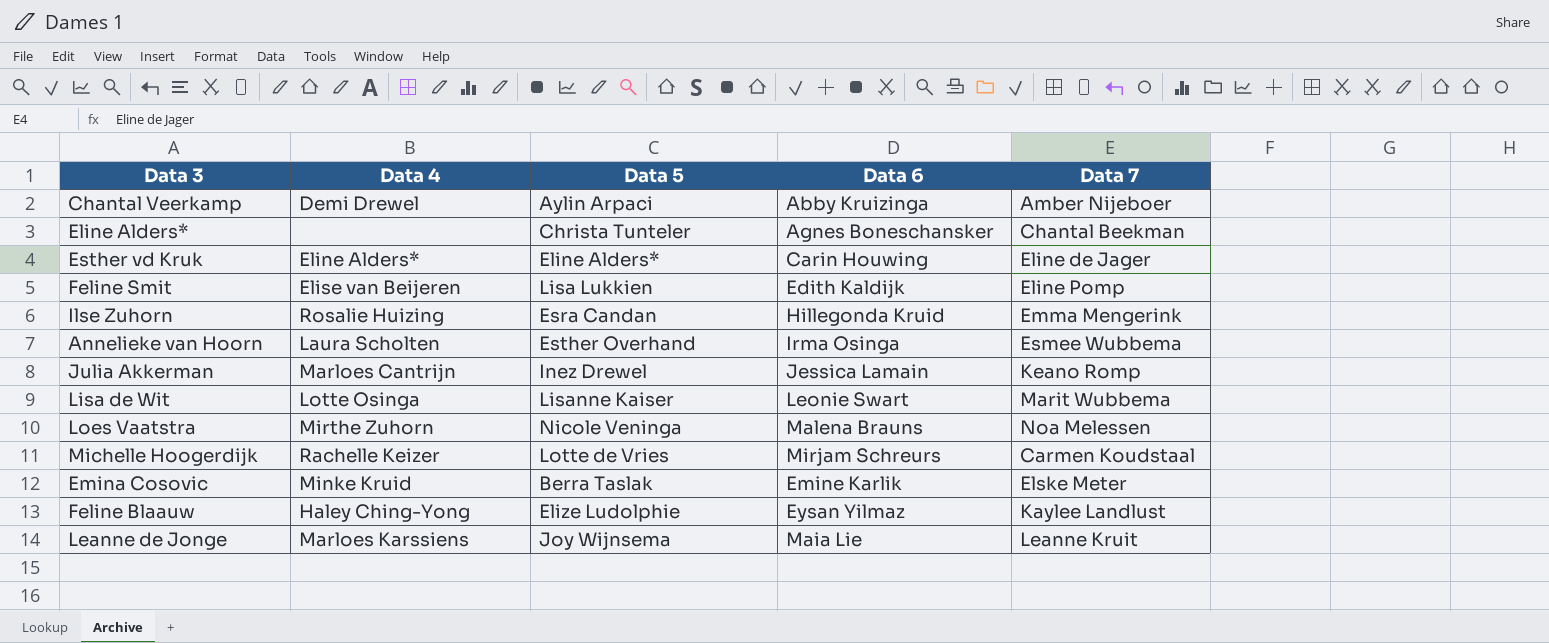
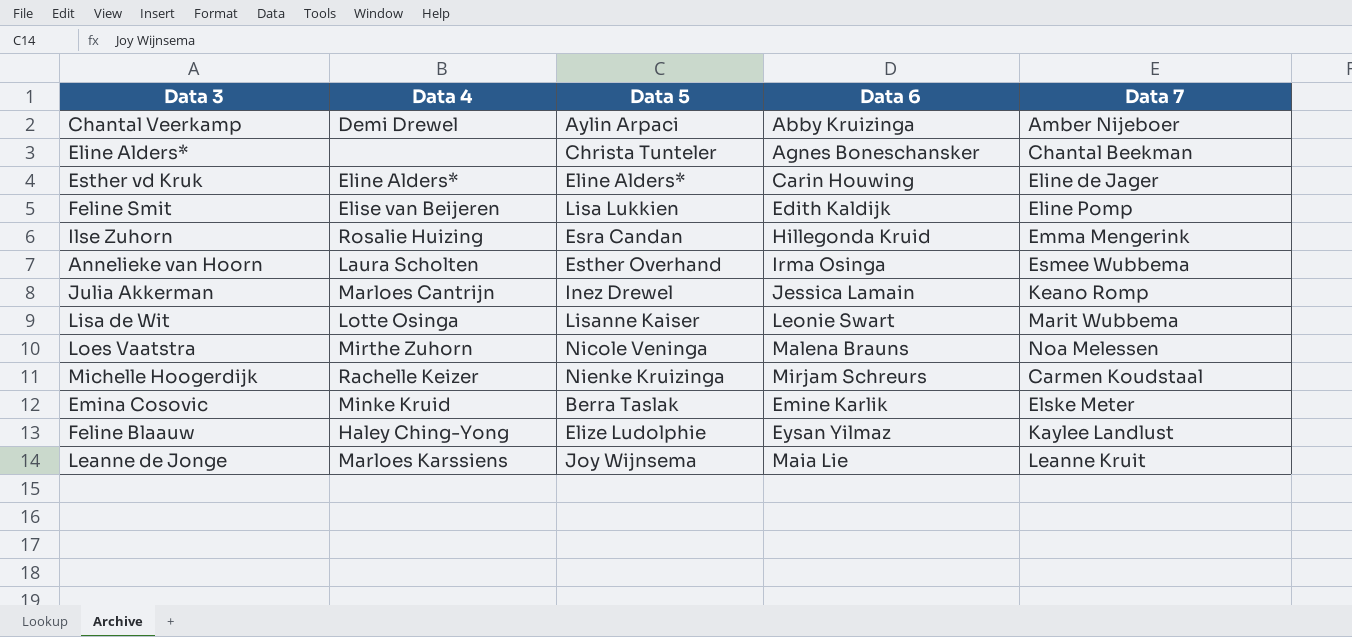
Michelle Hoogerdijk | Data 5: Lotte de Vries -> Nienke Kruizinga

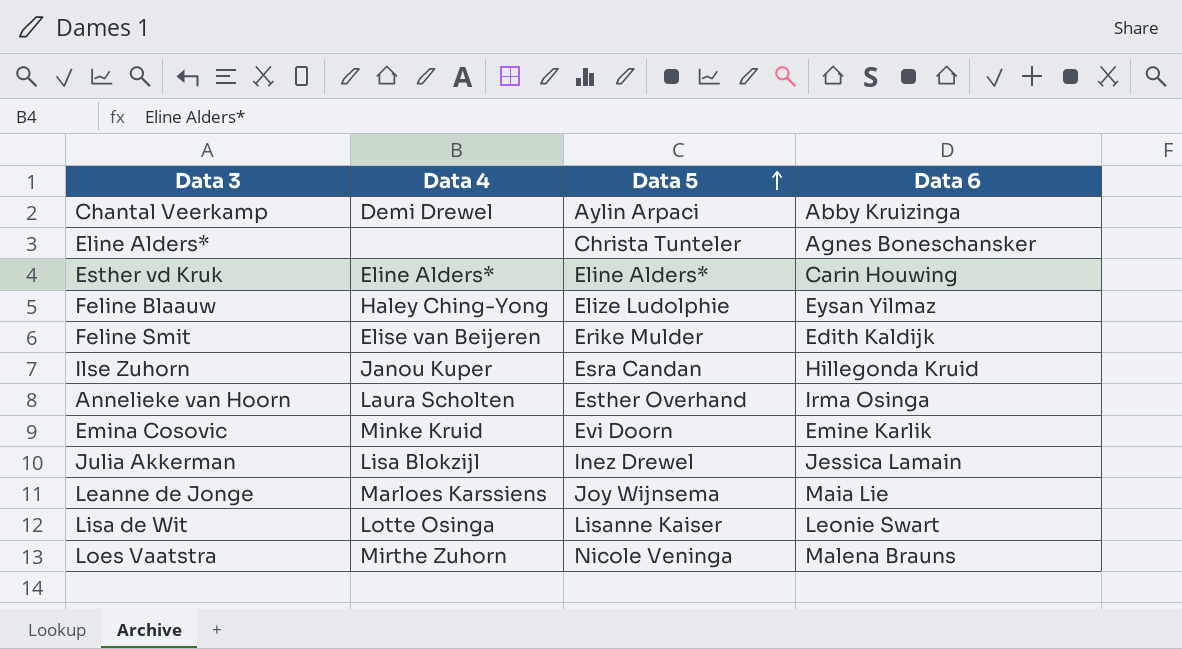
row order: none -> Data 5 ascending
column Data 7 | position: 5 -> none
row Michelle Hoogerdijk: Rachelle Keizer | Nienke Kruizinga | Mirjam Schreurs | Carmen Koudstaal -> none
Feline Smit | Data 5: Lisa Lukkien -> Erike Mulder
Ilse Zuhorn | Data 4: Rosalie Huizing -> Janou Kuper
Emina Cosovic | Data 5: Berra Taslak -> Evi Doorn
Julia Akkerman | Data 4: Marloes Cantrijn -> Lisa Blokzijl

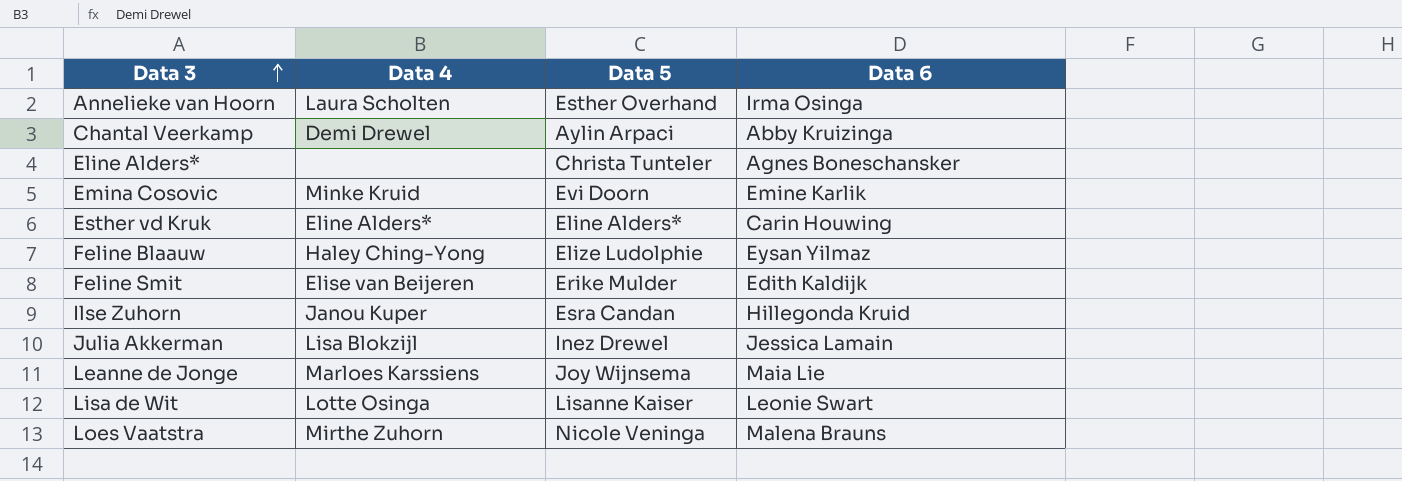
row order: Data 5 ascending -> Data 3 ascending

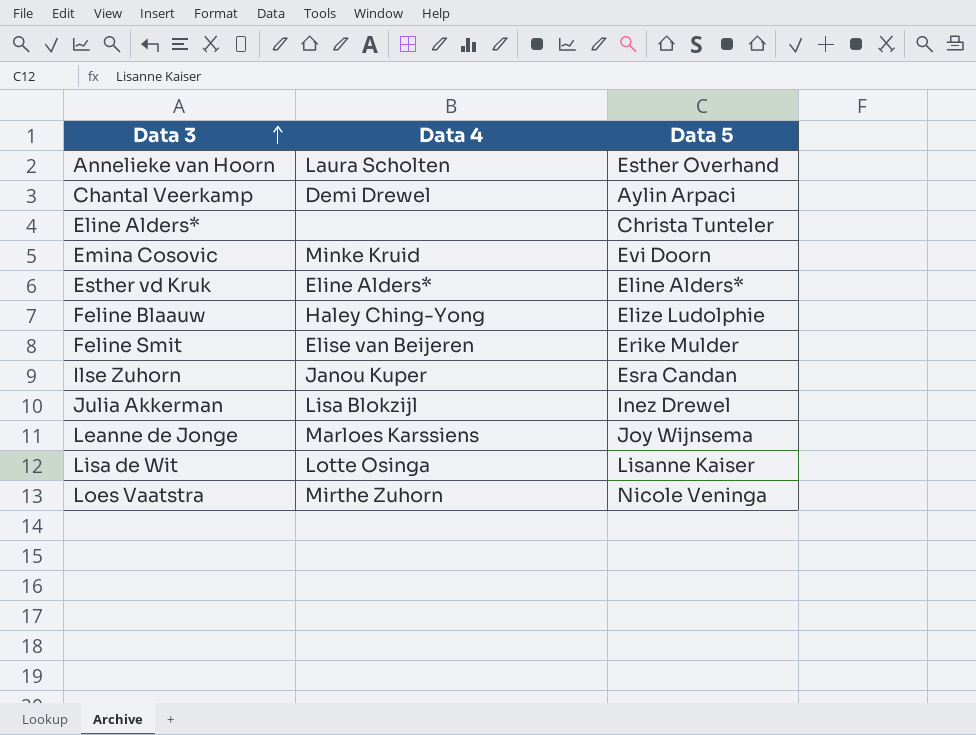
column Data 6 | position: 4 -> none

